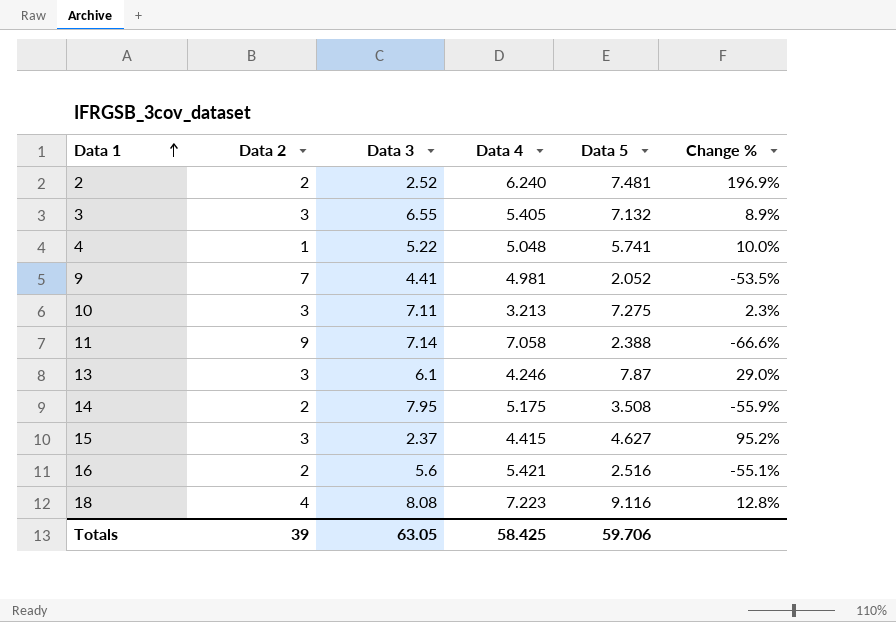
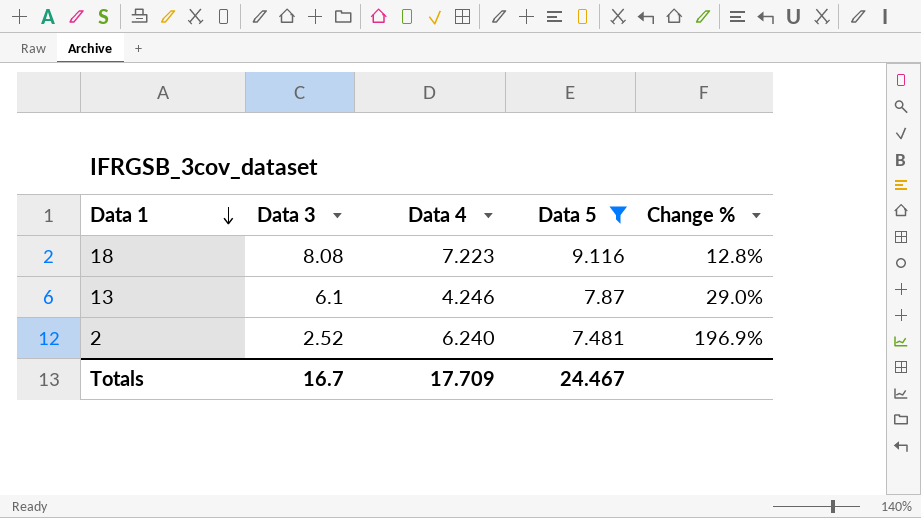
filter: none -> Data 5 >= 7.481
row order: Data 1 ascending -> Data 1 descending
column Data 2 | position: 2 -> none
Totals | Data 3: 63.05 -> 16.7
Totals | Data 4: 58.425 -> 17.709
Totals | Data 5: 59.706 -> 24.467

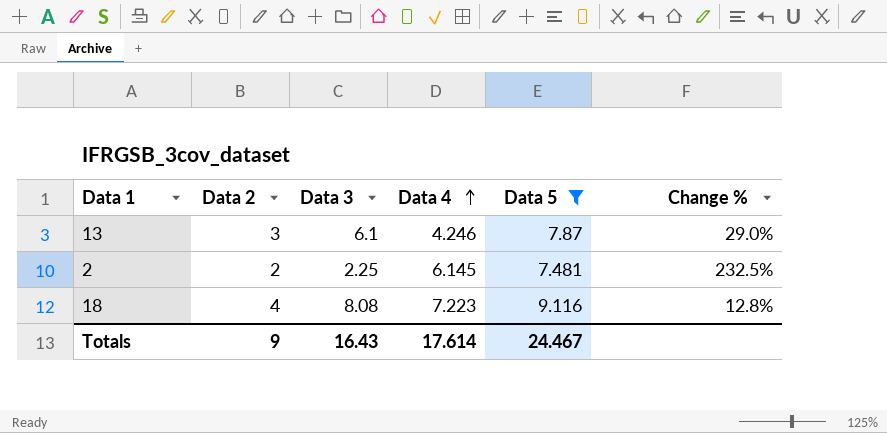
row order: Data 1 descending -> Data 4 ascending
column Data 2 | position: none -> 2
2 | Data 3: 2.52 -> 2.25
2 | Data 4: 6.240 -> 6.145
2 | Change %: 196.9% -> 232.5%
Totals | Data 3: 16.7 -> 16.43
Totals | Data 4: 17.709 -> 17.614

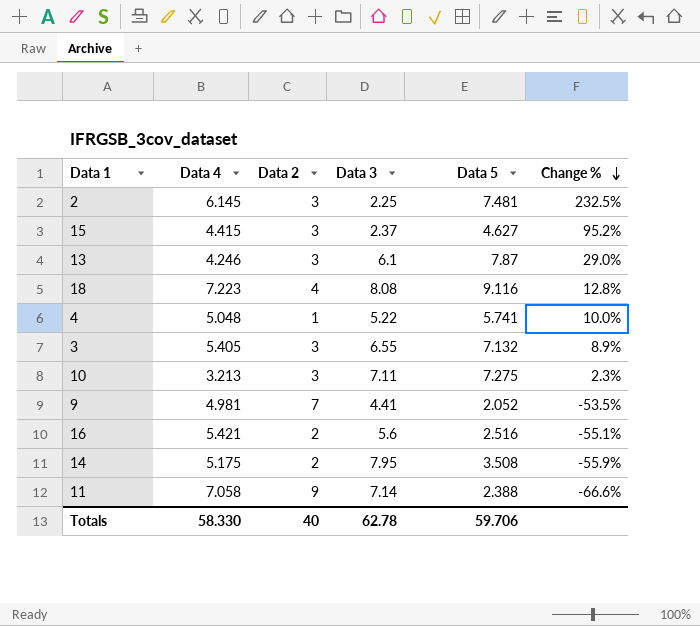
filter: Data 5 >= 7.481 -> none
row order: Data 4 ascending -> Change % descending
column Data 4 | position: 4 -> 2
2 | Data 2: 2 -> 3
Totals | Data 4: 17.614 -> 58.330
Totals | Data 2: 9 -> 40
Totals | Data 3: 16.43 -> 62.78
Totals | Data 5: 24.467 -> 59.706

